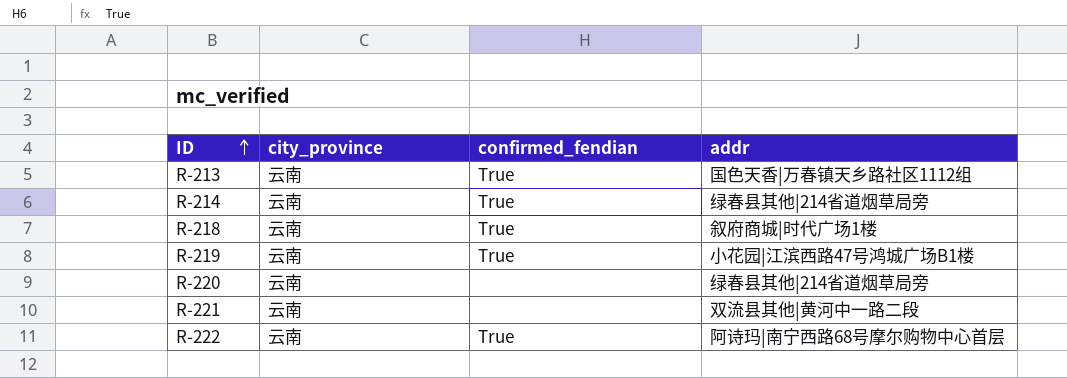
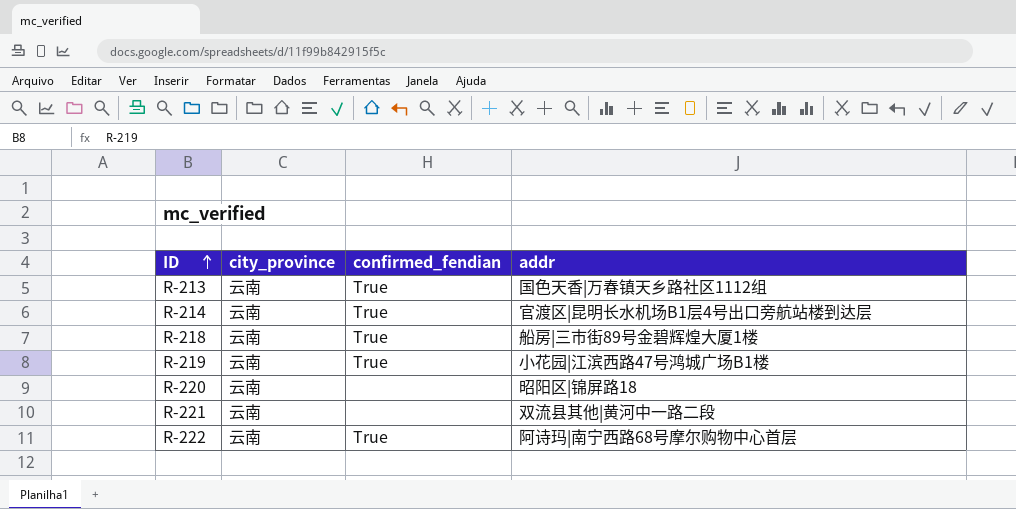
R-214 | addr: 绿春县其他|214省道烟草局旁 -> 官渡区|昆明长水机场B1层4号出口旁航站楼到达层
R-218 | addr: 叙府商城|时代广场1楼 -> 船房|三市街89号金碧辉煌大厦1楼
R-220 | addr: 绿春县其他|214省道烟草局旁 -> 昭阳区|锦屏路18

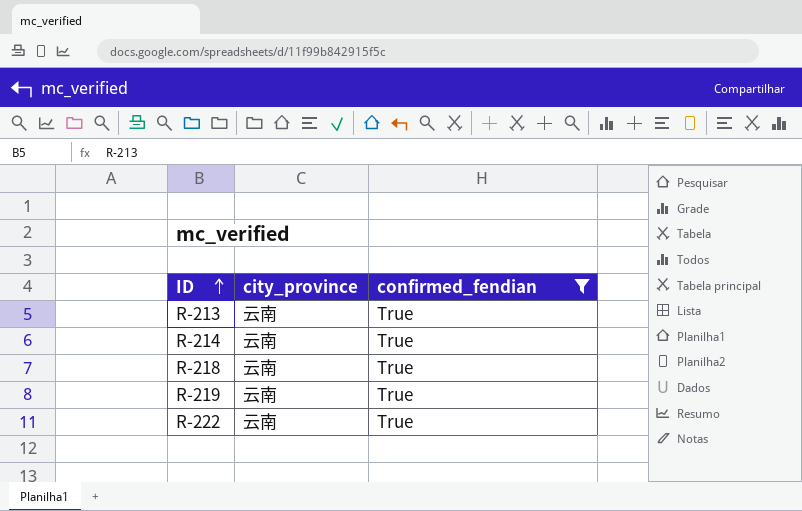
filter: none -> confirmed_fendian = True
column addr | position: 4 -> none

